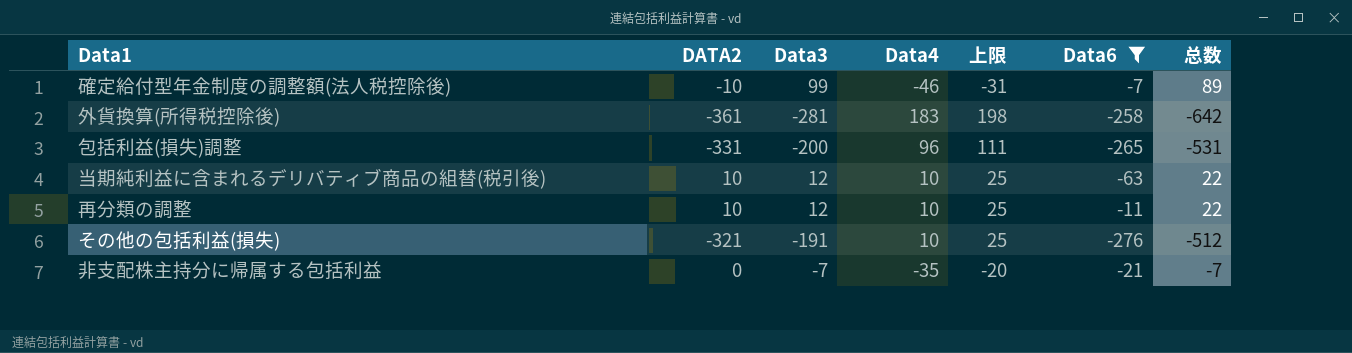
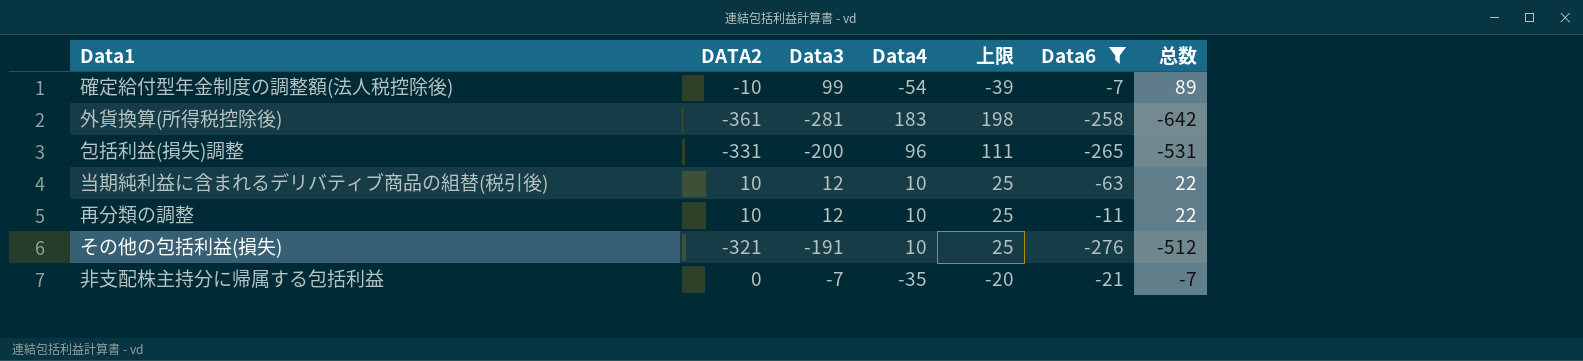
確定給付型年金制度の調整額(法人税控除後) | Data4: -46 -> -54
確定給付型年金制度の調整額(法人税控除後) | 上限: -31 -> -39

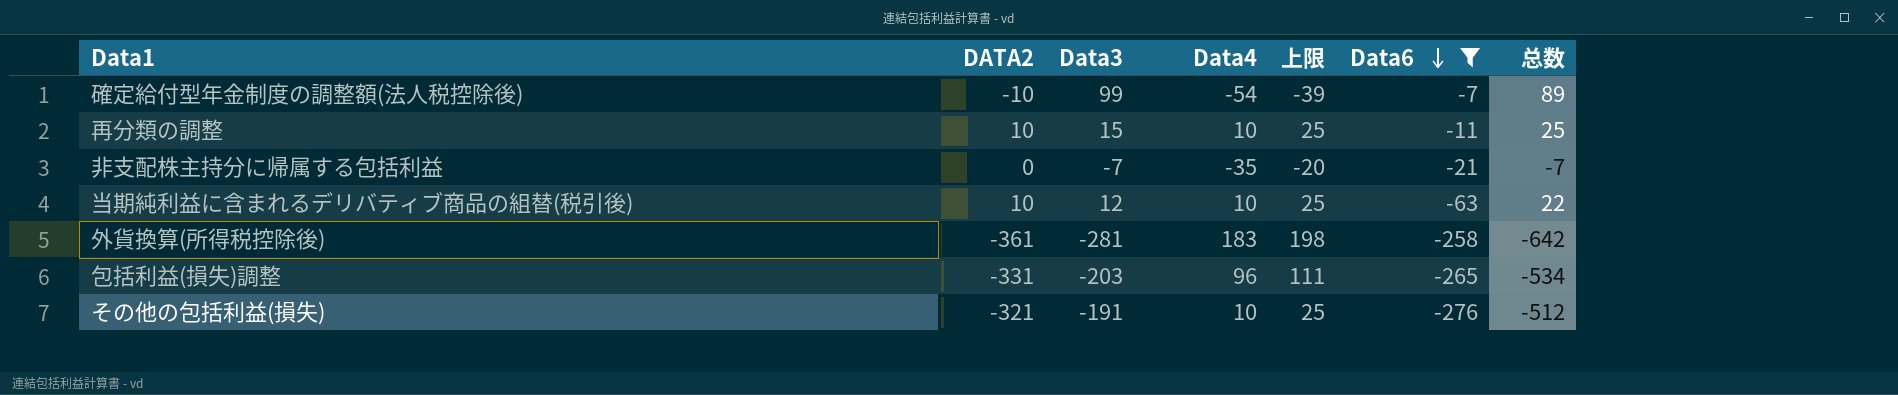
row order: none -> Data6 descending
再分類の調整 | Data3: 12 -> 15
再分類の調整 | 总数: 22 -> 25
包括利益(損失)調整 | Data3: -200 -> -203
包括利益(損失)調整 | 总数: -531 -> -534

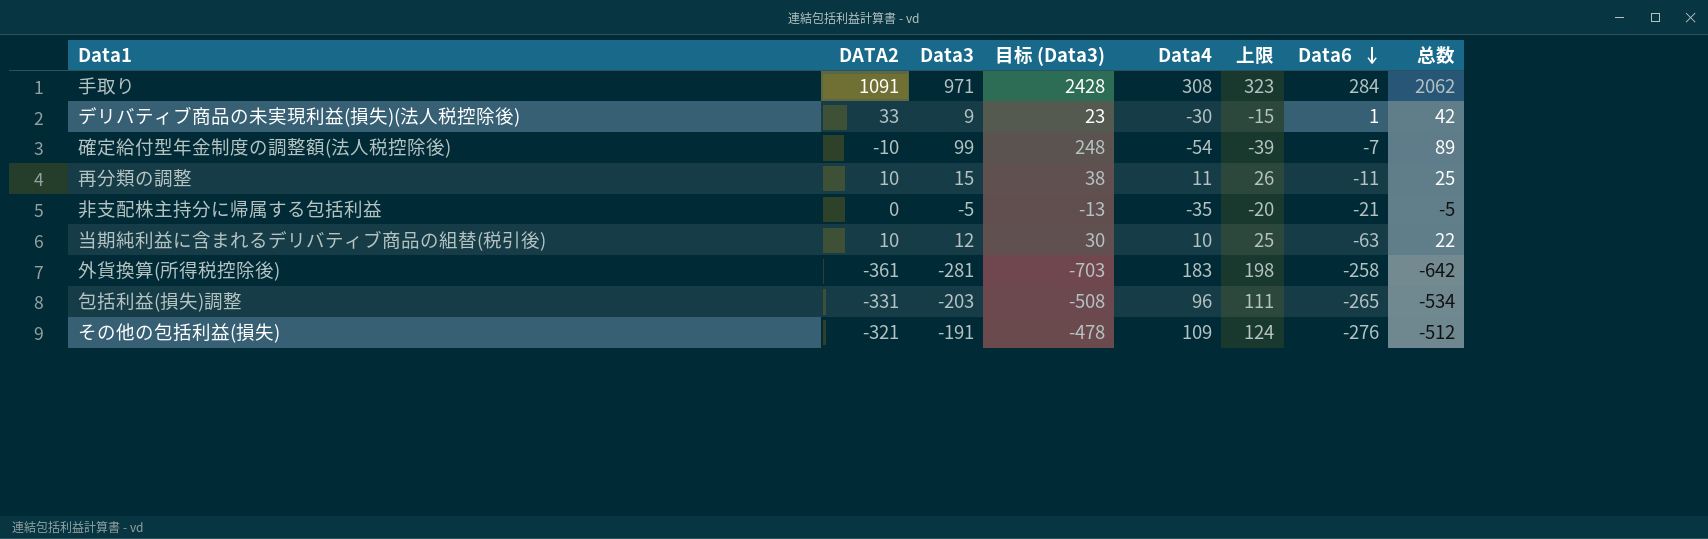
filter: Data6 <= -7 -> none
column 目标 (Data3) | formula: none -> [Data3] * 2.5
再分類の調整 | Data4: 10 -> 11
再分類の調整 | 上限: 25 -> 26
非支配株主持分に帰属する包括利益 | Data3: -7 -> -5
非支配株主持分に帰属する包括利益 | 总数: -7 -> -5
その他の包括利益(損失) | Data4: 10 -> 109
その他の包括利益(損失) | 上限: 25 -> 124

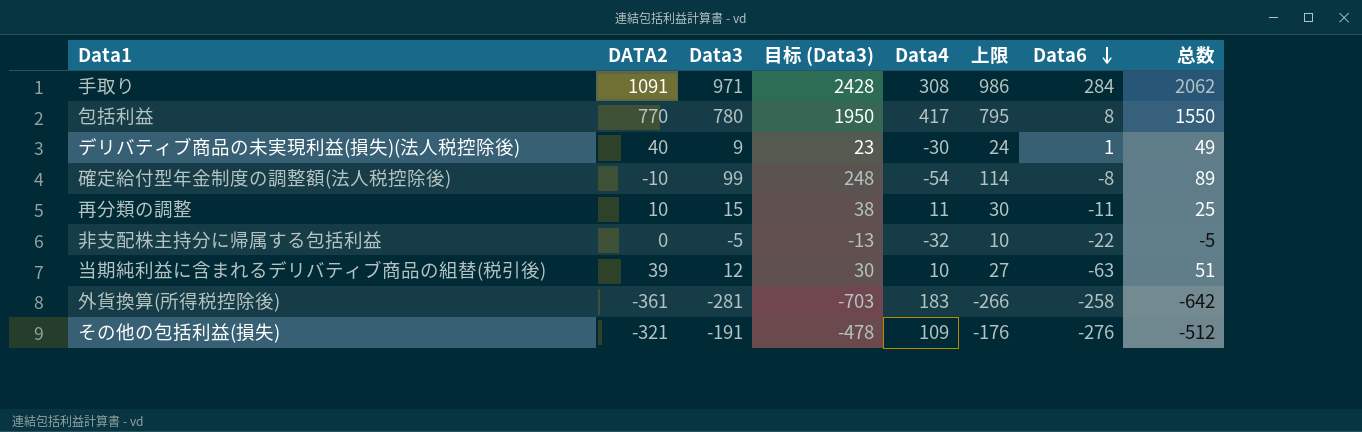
column 上限 | formula: [Data4] + 15 -> [Data3] + 15
row 包括利益(損失)調整: -331 | -203 | -508 | 96 | 111 | -265 | -534 -> none
row 包括利益: none -> 770 | 780 | 1950 | 417 | 795 | 8 | 1550
デリバティブ商品の未実現利益(損失)(法人税控除後) | DATA2: 33 -> 40
デリバティブ商品の未実現利益(損失)(法人税控除後) | 总数: 42 -> 49
確定給付型年金制度の調整額(法人税控除後) | Data6: -7 -> -8
非支配株主持分に帰属する包括利益 | Data4: -35 -> -32
非支配株主持分に帰属する包括利益 | Data6: -21 -> -22
当期純利益に含まれるデリバティブ商品の組替(税引後) | DATA2: 10 -> 39
当期純利益に含まれるデリバティブ商品の組替(税引後) | 总数: 22 -> 51

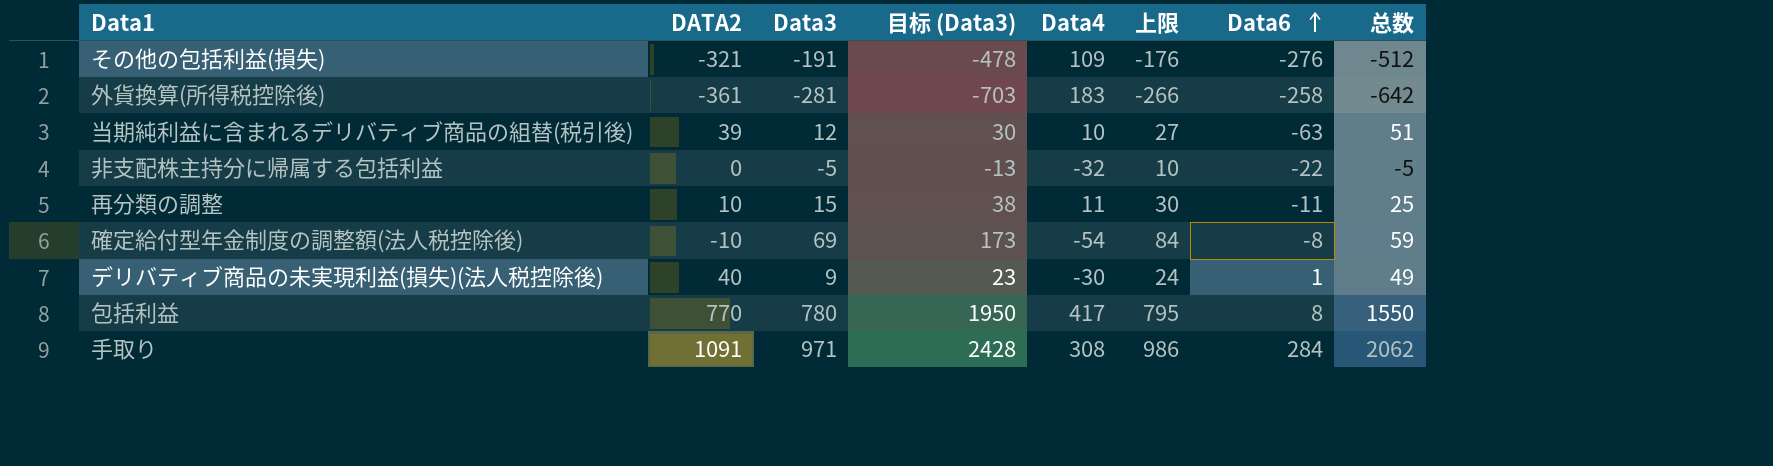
row order: Data6 descending -> Data6 ascending
確定給付型年金制度の調整額(法人税控除後) | Data3: 99 -> 69
確定給付型年金制度の調整額(法人税控除後) | 目标 (Data3): 248 -> 173
確定給付型年金制度の調整額(法人税控除後) | 上限: 114 -> 84
確定給付型年金制度の調整額(法人税控除後) | 总数: 89 -> 59

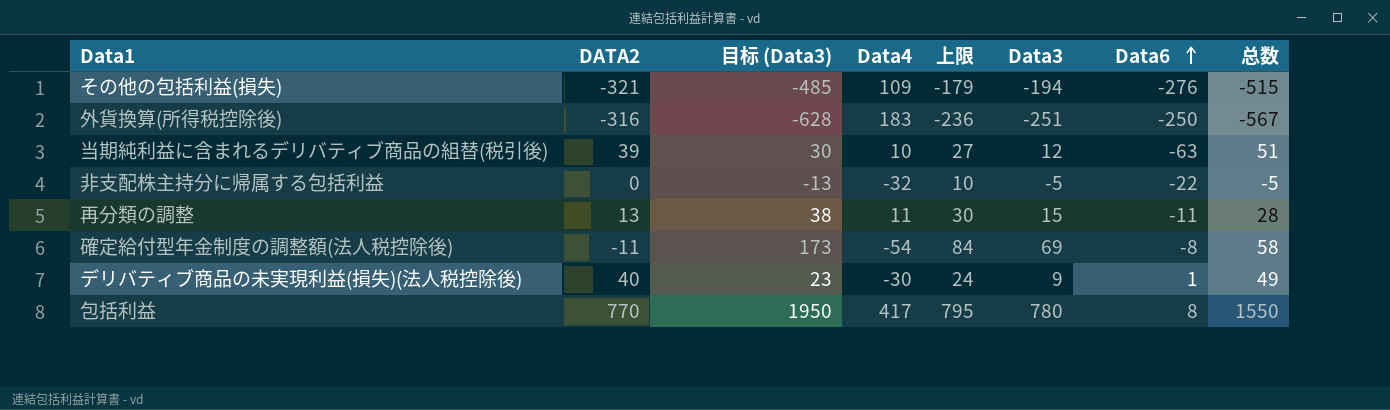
column Data3 | position: 3 -> 6
row 手取り: 1091 | 971 | 2428 | 308 | 986 | 284 | 2062 -> none
その他の包括利益(損失) | 目标 (Data3): -478 -> -485
その他の包括利益(損失) | 上限: -176 -> -179
その他の包括利益(損失) | Data3: -191 -> -194
その他の包括利益(損失) | 总数: -512 -> -515
外貨換算(所得税控除後) | DATA2: -361 -> -316
外貨換算(所得税控除後) | 目标 (Data3): -703 -> -628
外貨換算(所得税控除後) | 上限: -266 -> -236
外貨換算(所得税控除後) | Data3: -281 -> -251
外貨換算(所得税控除後) | Data6: -258 -> -250
外貨換算(所得税控除後) | 总数: -642 -> -567
再分類の調整 | DATA2: 10 -> 13
再分類の調整 | 总数: 25 -> 28
確定給付型年金制度の調整額(法人税控除後) | DATA2: -10 -> -11
確定給付型年金制度の調整額(法人税控除後) | 总数: 59 -> 58

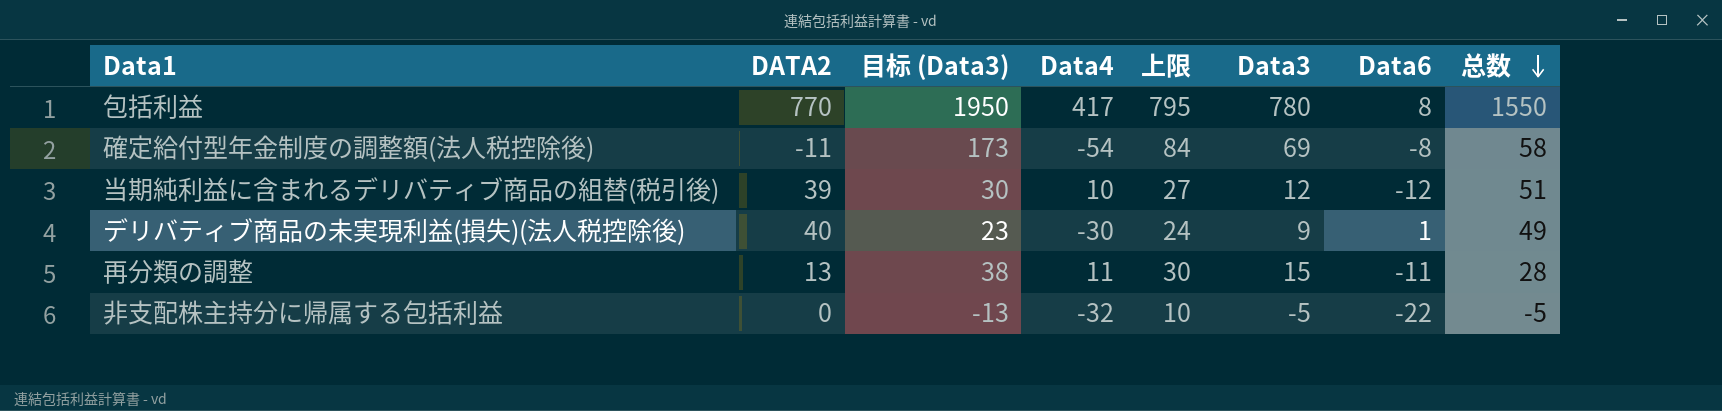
row order: Data6 ascending -> 总数 descending
row その他の包括利益(損失): -321 | -485 | 109 | -179 | -194 | -276 | -515 -> none
row 外貨換算(所得税控除後): -316 | -628 | 183 | -236 | -251 | -250 | -567 -> none
当期純利益に含まれるデリバティブ商品の組替(税引後) | Data6: -63 -> -12

